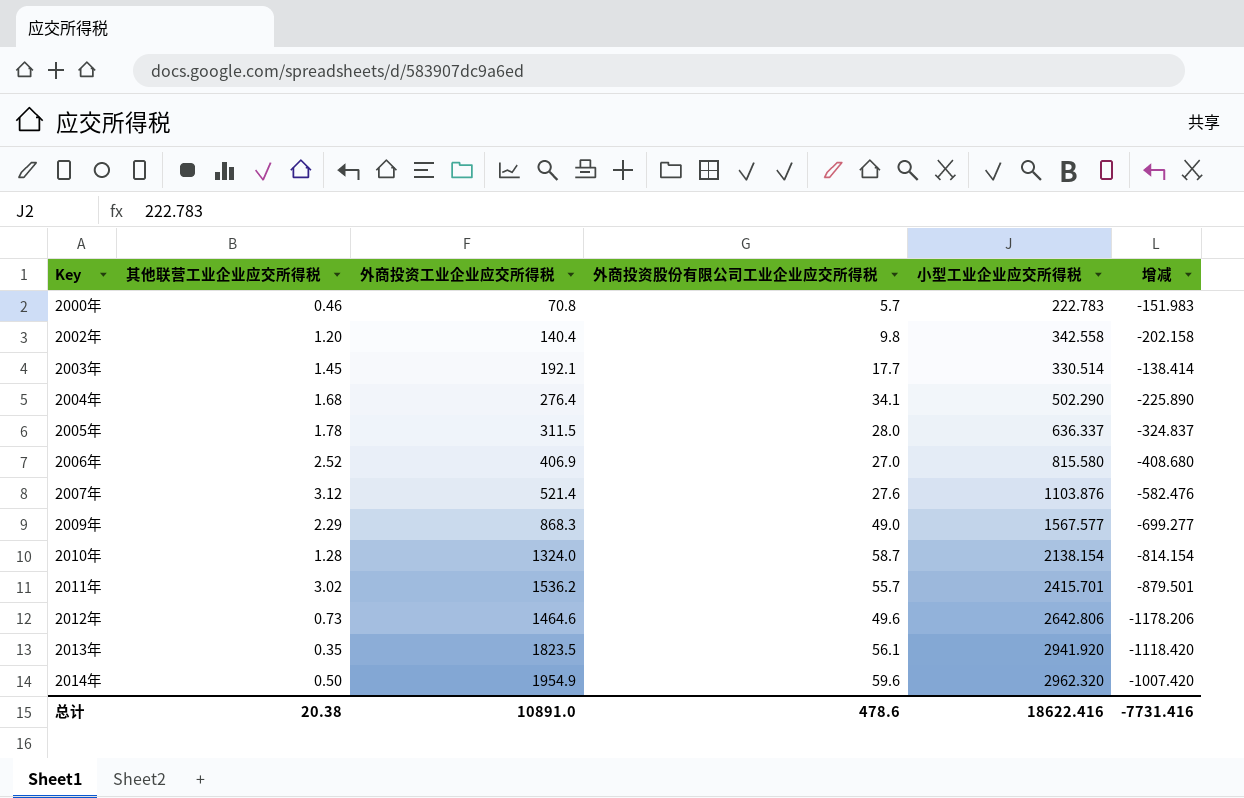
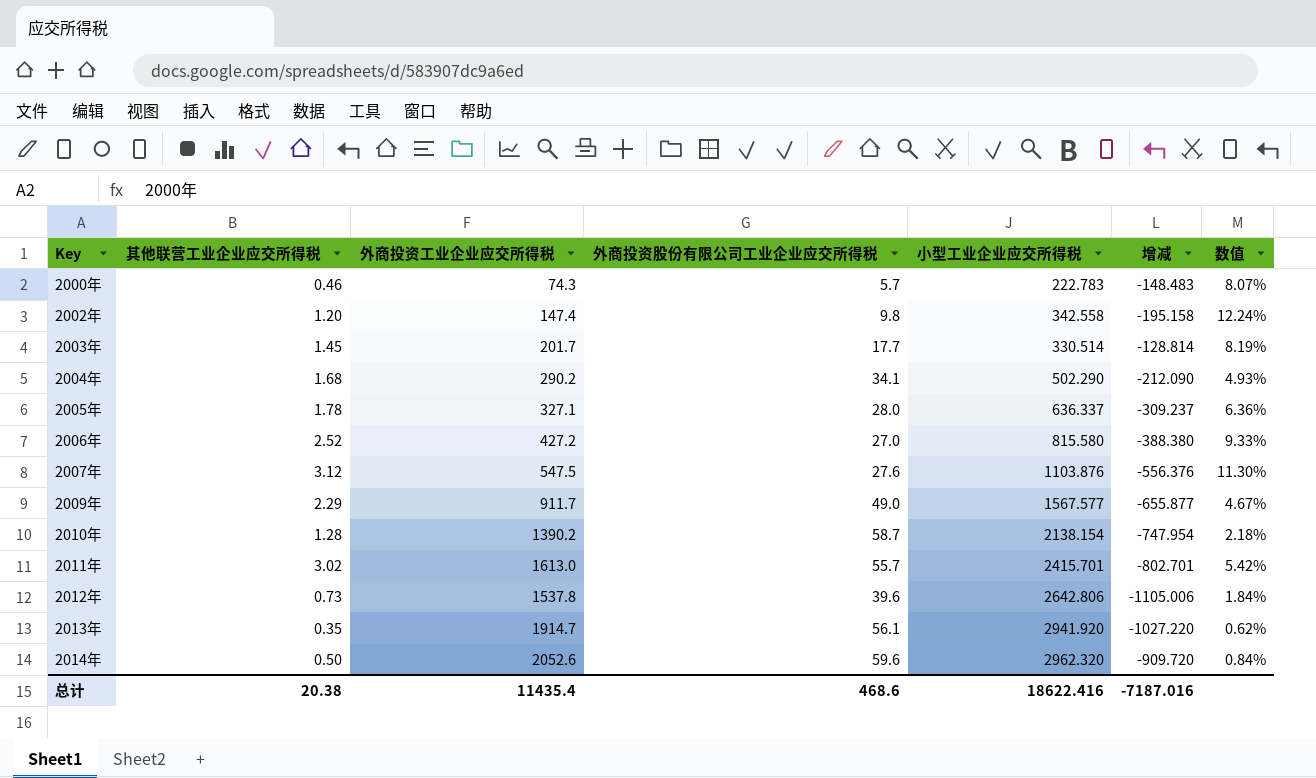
column 数值 | formula: none -> [其他联营工业企业应交所得税] / [外商投资股份有限公司工业企业应交所得税]
2000年 | 外商投资工业企业应交所得税: 70.8 -> 74.3
2000年 | 增减: -151.983 -> -148.483
2002年 | 外商投资工业企业应交所得税: 140.4 -> 147.4
2002年 | 增减: -202.158 -> -195.158
2003年 | 外商投资工业企业应交所得税: 192.1 -> 201.7
2003年 | 增减: -138.414 -> -128.814
2004年 | 外商投资工业企业应交所得税: 276.4 -> 290.2
2004年 | 增减: -225.890 -> -212.090
2005年 | 外商投资工业企业应交所得税: 311.5 -> 327.1
2005年 | 增减: -324.837 -> -309.237
2006年 | 外商投资工业企业应交所得税: 406.9 -> 427.2
2006年 | 增减: -408.680 -> -388.380
2007年 | 外商投资工业企业应交所得税: 521.4 -> 547.5
2007年 | 增减: -582.476 -> -556.376
2009年 | 外商投资工业企业应交所得税: 868.3 -> 911.7
2009年 | 增减: -699.277 -> -655.877
2010年 | 外商投资工业企业应交所得税: 1324.0 -> 1390.2
2010年 | 增减: -814.154 -> -747.954
2011年 | 外商投资工业企业应交所得税: 1536.2 -> 1613.0
2011年 | 增减: -879.501 -> -802.701
2012年 | 外商投资工业企业应交所得税: 1464.6 -> 1537.8
2012年 | 外商投资股份有限公司工业企业应交所得税: 49.6 -> 39.6
2012年 | 增减: -1178.206 -> -1105.006
2013年 | 外商投资工业企业应交所得税: 1823.5 -> 1914.7
2013年 | 增减: -1118.420 -> -1027.220
2014年 | 外商投资工业企业应交所得税: 1954.9 -> 2052.6
2014年 | 增减: -1007.420 -> -909.720
总计 | 外商投资工业企业应交所得税: 10891.0 -> 11435.4
总计 | 外商投资股份有限公司工业企业应交所得税: 478.6 -> 468.6
总计 | 增减: -7731.416 -> -7187.016

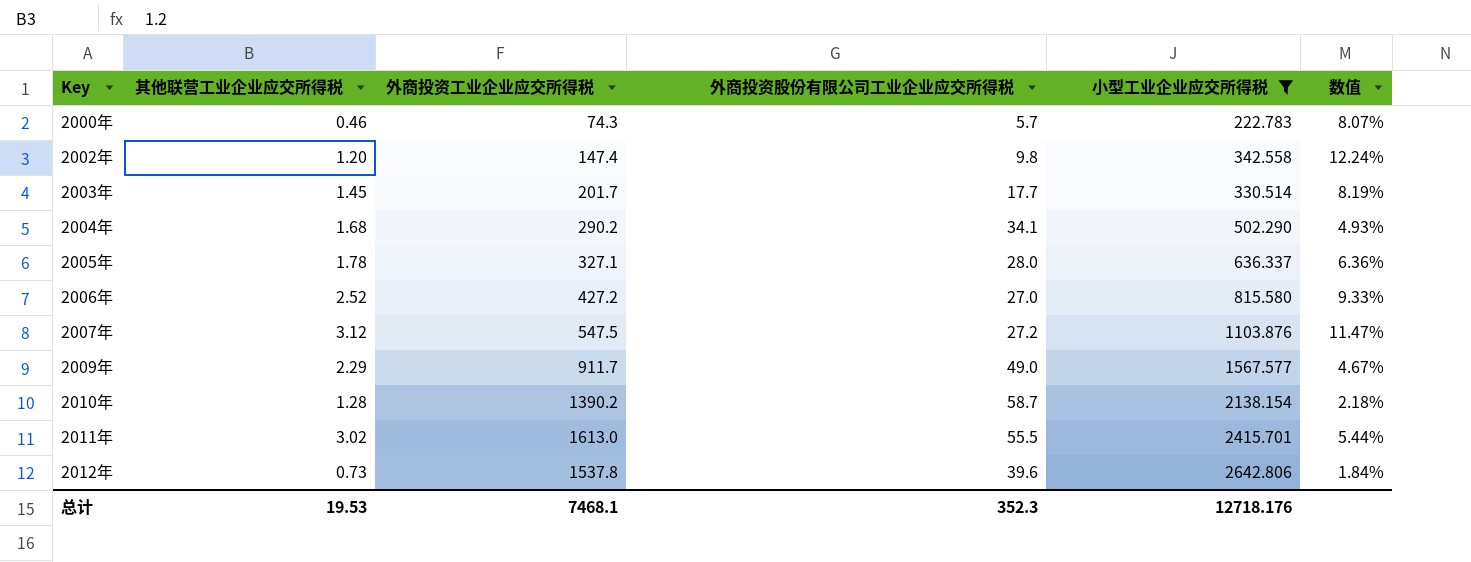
filter: none -> 小型工业企业应交所得税 <= 2642.806
column 增减 | formula: [外商投资工业企业应交所得税] - [小型工业企业应交所得税] -> none
2007年 | 外商投资股份有限公司工业企业应交所得税: 27.6 -> 27.2
2007年 | 数值: 11.30% -> 11.47%
2011年 | 外商投资股份有限公司工业企业应交所得税: 55.7 -> 55.5
2011年 | 数值: 5.42% -> 5.44%
总计 | 其他联营工业企业应交所得税: 20.38 -> 19.53
总计 | 外商投资工业企业应交所得税: 11435.4 -> 7468.1
总计 | 外商投资股份有限公司工业企业应交所得税: 468.6 -> 352.3
总计 | 小型工业企业应交所得税: 18622.416 -> 12718.176

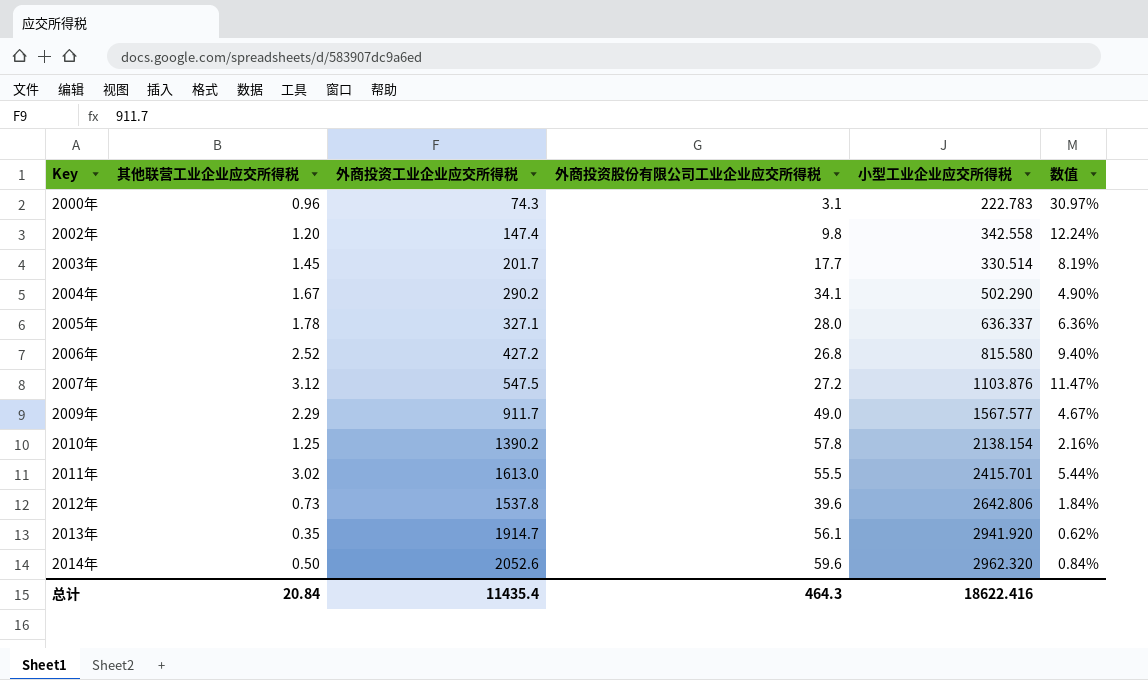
filter: 小型工业企业应交所得税 <= 2642.806 -> none
2000年 | 其他联营工业企业应交所得税: 0.46 -> 0.96
2000年 | 外商投资股份有限公司工业企业应交所得税: 5.7 -> 3.1
2000年 | 数值: 8.07% -> 30.97%
2004年 | 其他联营工业企业应交所得税: 1.68 -> 1.67
2004年 | 数值: 4.93% -> 4.90%
2006年 | 外商投资股份有限公司工业企业应交所得税: 27.0 -> 26.8
2006年 | 数值: 9.33% -> 9.40%
2010年 | 其他联营工业企业应交所得税: 1.28 -> 1.25
2010年 | 外商投资股份有限公司工业企业应交所得税: 58.7 -> 57.8
2010年 | 数值: 2.18% -> 2.16%
总计 | 其他联营工业企业应交所得税: 19.53 -> 20.84
总计 | 外商投资工业企业应交所得税: 7468.1 -> 11435.4
总计 | 外商投资股份有限公司工业企业应交所得税: 352.3 -> 464.3
总计 | 小型工业企业应交所得税: 12718.176 -> 18622.416

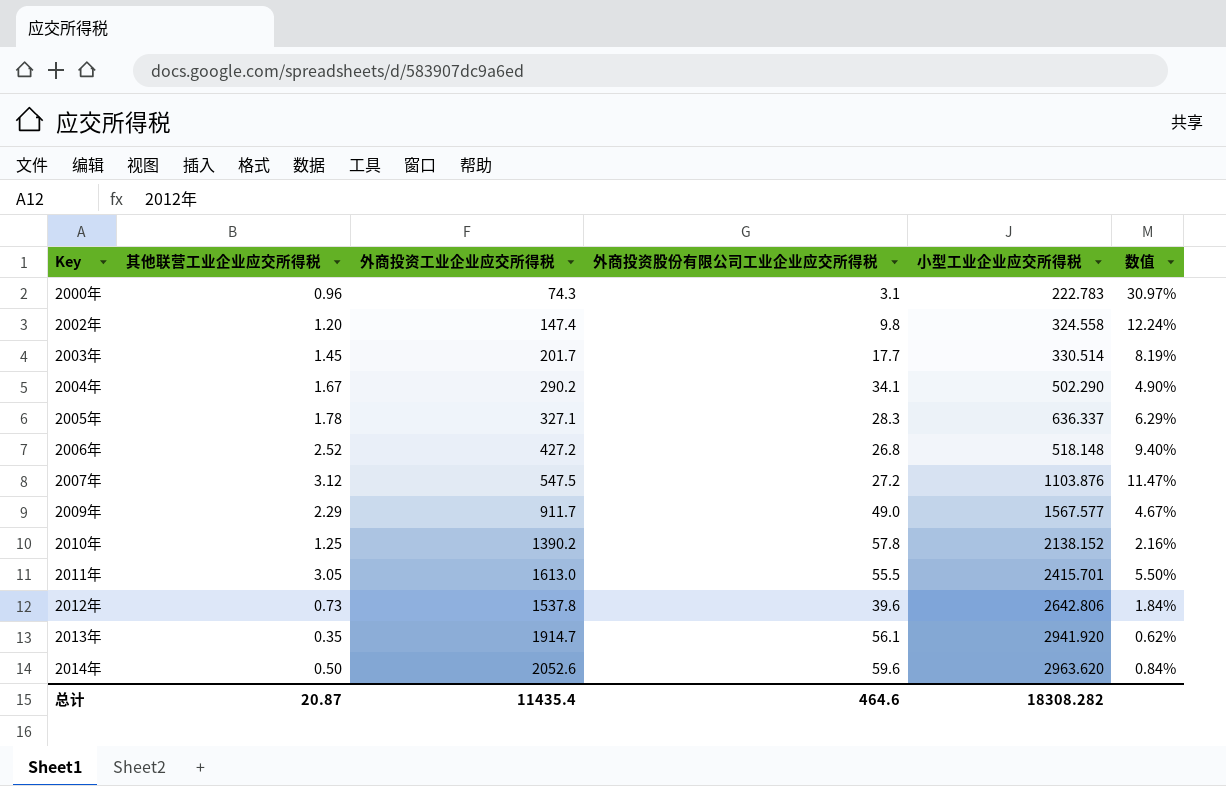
2002年 | 小型工业企业应交所得税: 342.558 -> 324.558
2005年 | 外商投资股份有限公司工业企业应交所得税: 28.0 -> 28.3
2005年 | 数值: 6.36% -> 6.29%
2006年 | 小型工业企业应交所得税: 815.580 -> 518.148
2010年 | 小型工业企业应交所得税: 2138.154 -> 2138.152
2011年 | 其他联营工业企业应交所得税: 3.02 -> 3.05
2011年 | 数值: 5.44% -> 5.50%
2014年 | 小型工业企业应交所得税: 2962.320 -> 2963.620
总计 | 其他联营工业企业应交所得税: 20.84 -> 20.87
总计 | 外商投资股份有限公司工业企业应交所得税: 464.3 -> 464.6
总计 | 小型工业企业应交所得税: 18622.416 -> 18308.282

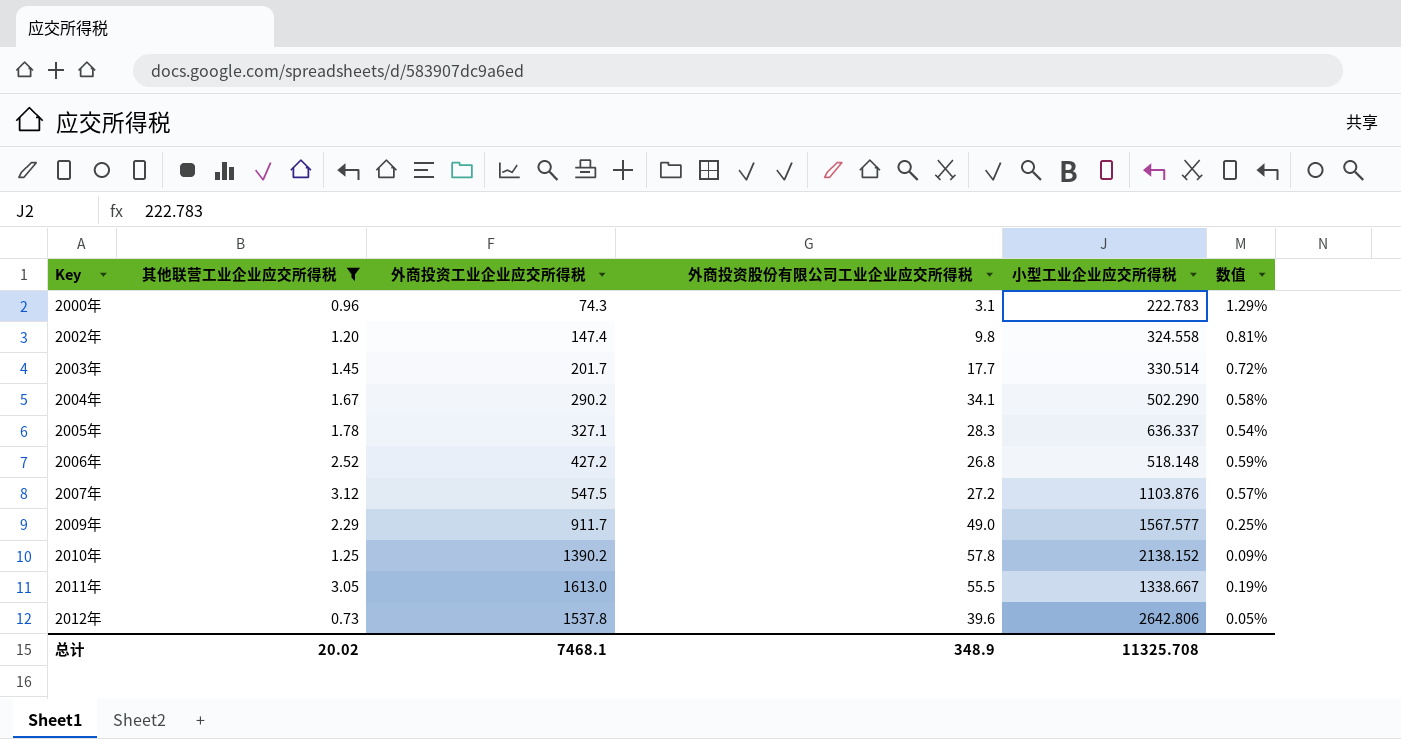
filter: none -> 其他联营工业企业应交所得税 >= 0.73
column 数值 | formula: [其他联营工业企业应交所得税] / [外商投资股份有限公司工业企业应交所得税] -> [其他联营工业企业应交所得税] / [外商投资工业企业应交所得税]
2011年 | 小型工业企业应交所得税: 2415.701 -> 1338.667
总计 | 其他联营工业企业应交所得税: 20.87 -> 20.02
总计 | 外商投资工业企业应交所得税: 11435.4 -> 7468.1
总计 | 外商投资股份有限公司工业企业应交所得税: 464.6 -> 348.9
总计 | 小型工业企业应交所得税: 18308.282 -> 11325.708

